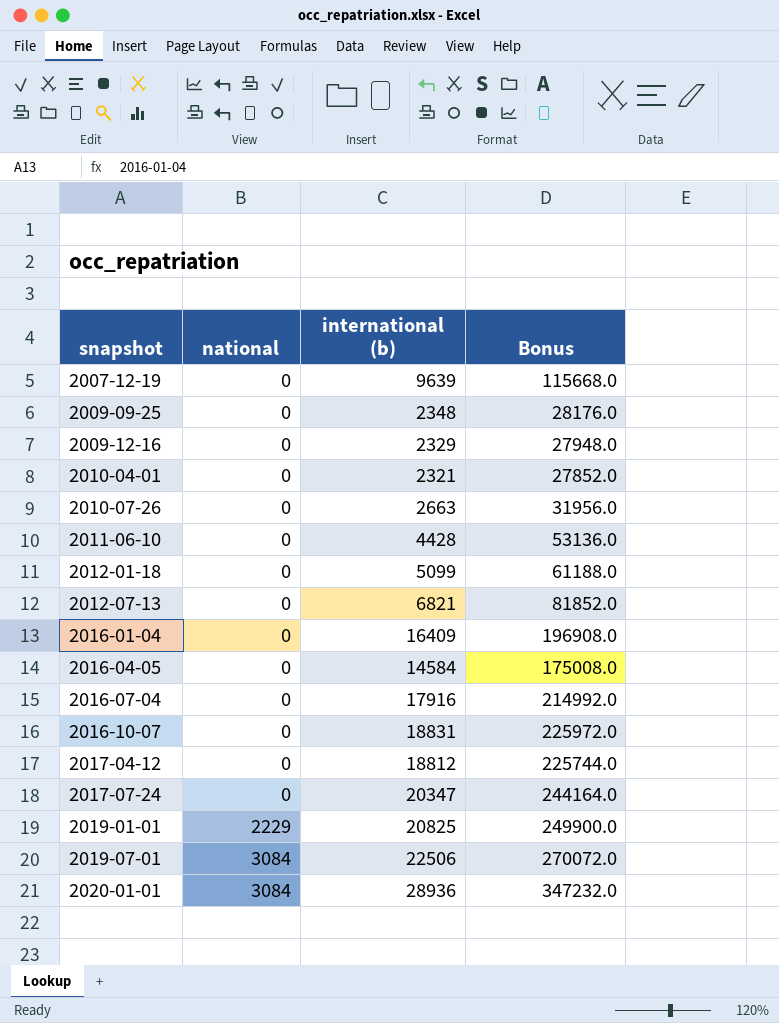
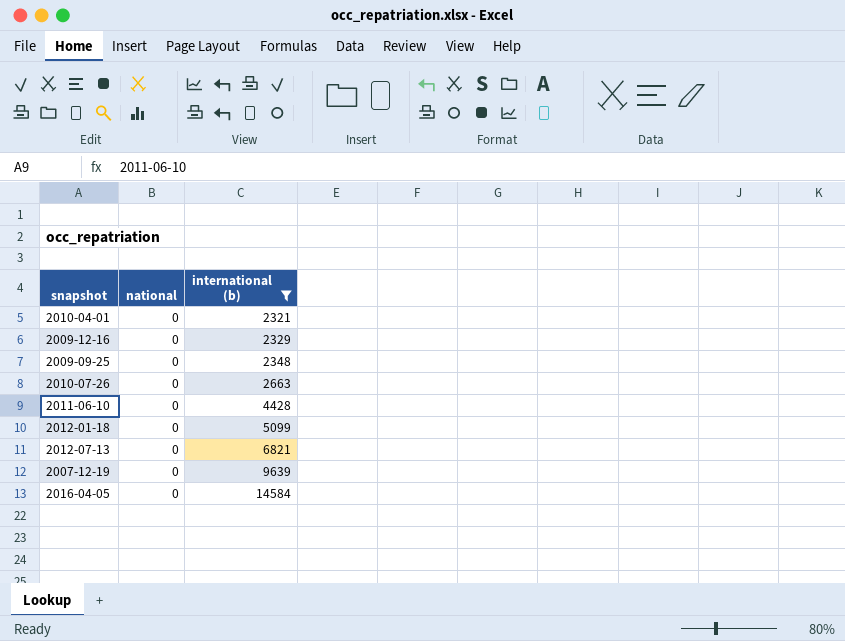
filter: none -> international (b) <= 14584
row order: snapshot ascending -> international (b) ascending
column Bonus | formula: [international (b)] * 12 -> none

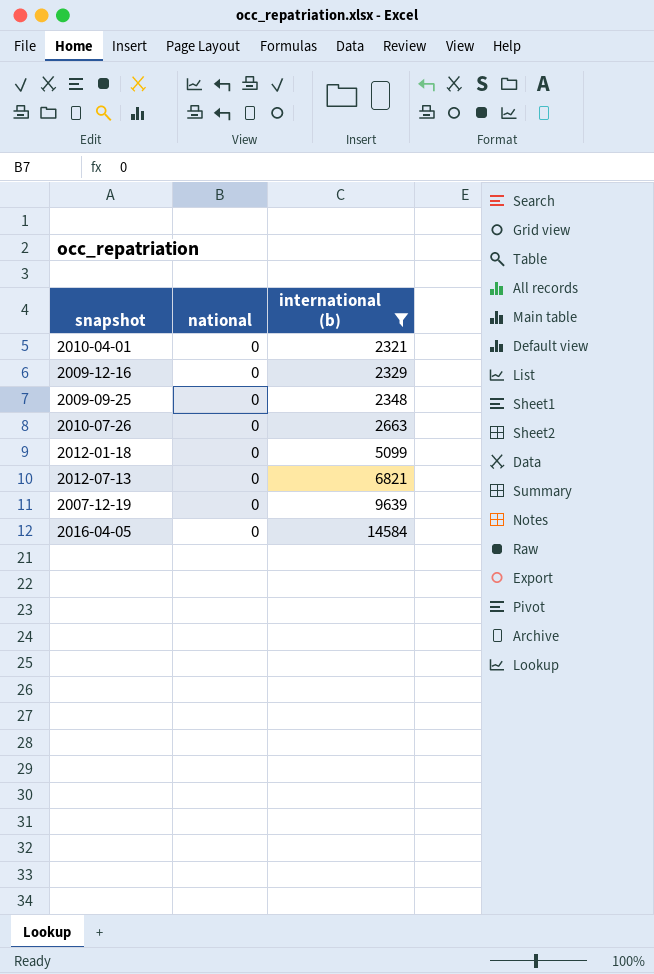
row 2011-06-10: 0 | 4428 -> none

